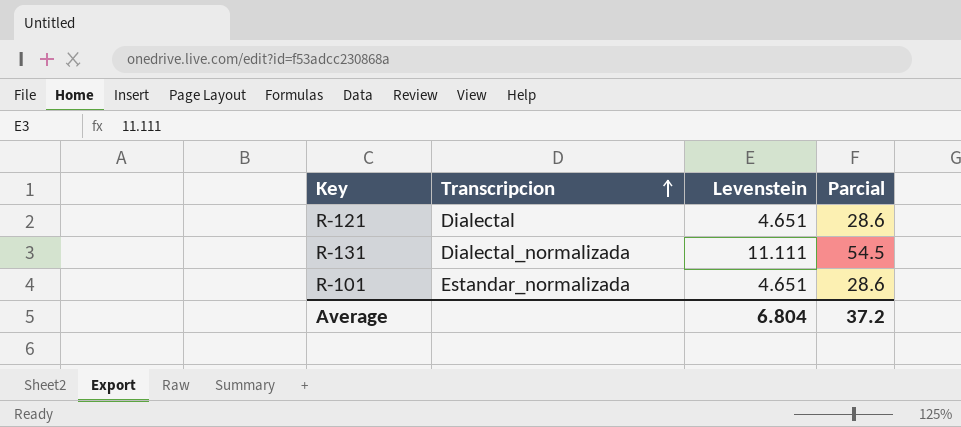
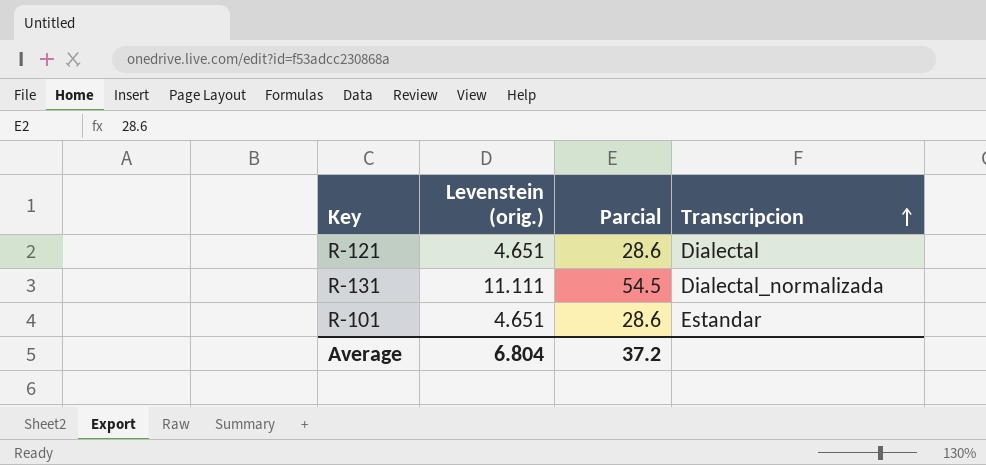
column name: Levenstein -> Levenstein (orig.)
column Transcripcion | position: 2 -> 4
R-101 | Transcripcion: Estandar_normalizada -> Estandar

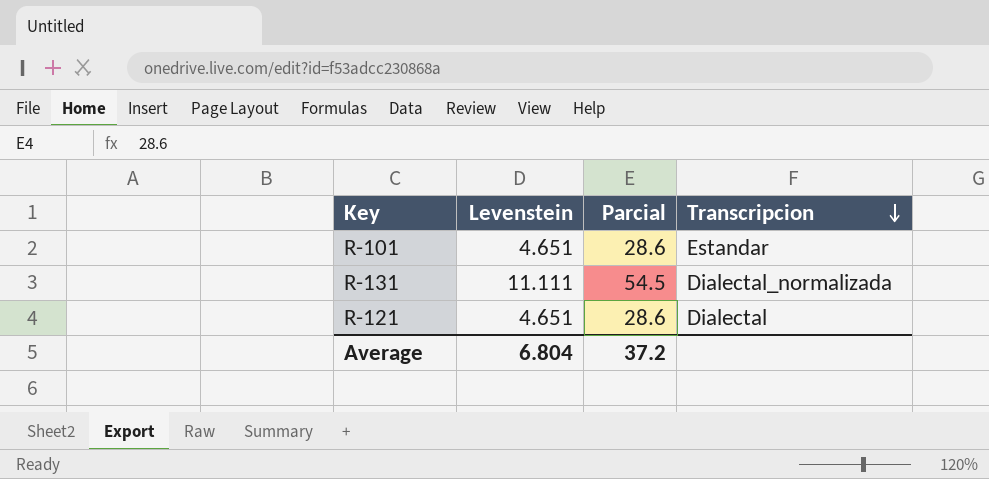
row order: Transcripcion ascending -> Transcripcion descending
column name: Levenstein (orig.) -> Levenstein

